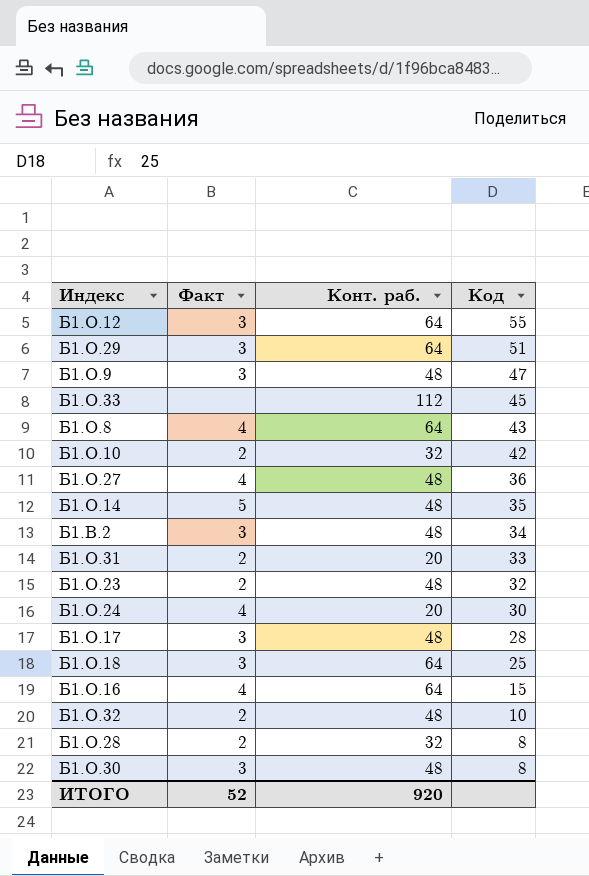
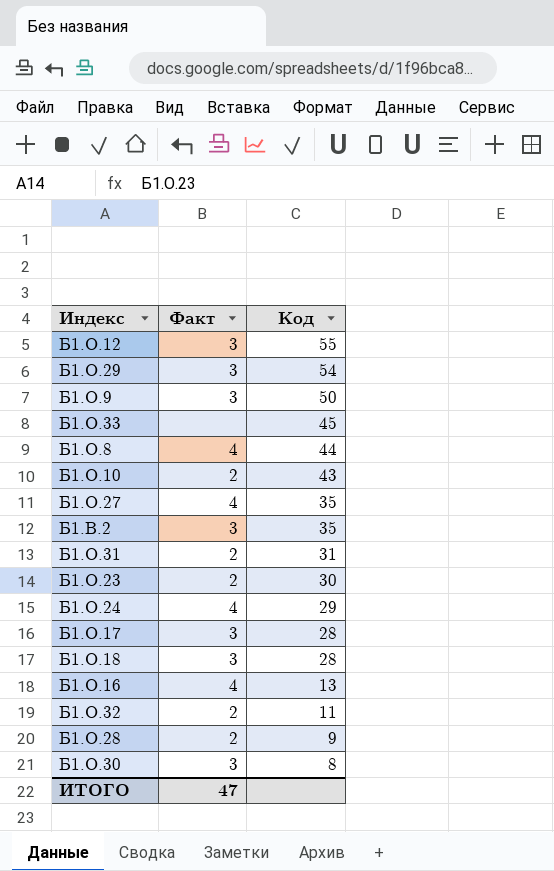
column Конт. раб. | position: 3 -> none
row Б1.О.14: 5 | 48 | 35 -> none
Б1.О.29 | Код: 51 -> 54
Б1.О.9 | Код: 47 -> 50
Б1.О.8 | Код: 43 -> 44
Б1.О.10 | Код: 42 -> 43
Б1.О.27 | Код: 36 -> 35
Б1.В.2 | Код: 34 -> 35
Б1.О.31 | Код: 33 -> 31
Б1.О.23 | Код: 32 -> 30
Б1.О.24 | Код: 30 -> 29
Б1.О.18 | Код: 25 -> 28
Б1.О.16 | Код: 15 -> 13
Б1.О.32 | Код: 10 -> 11
Б1.О.28 | Код: 8 -> 9
ИТОГО | Факт: 52 -> 47

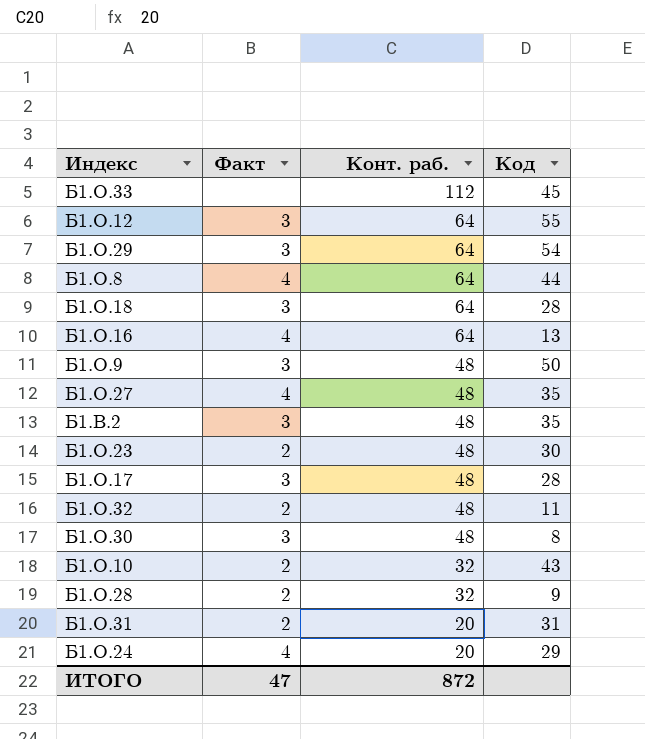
row order: Код descending -> Конт. раб. descending
column Конт. раб. | position: none -> 3

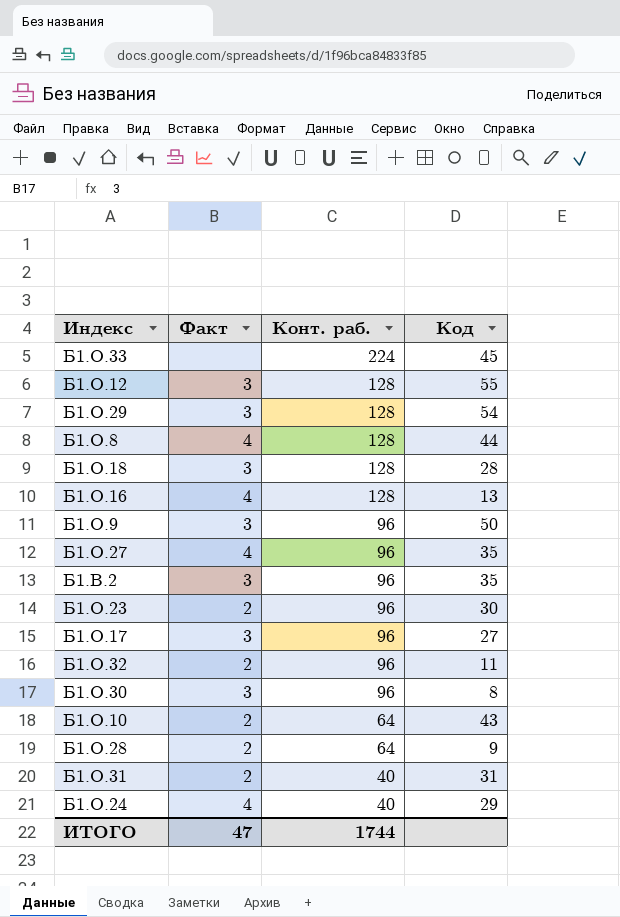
Б1.О.33 | Конт. раб.: 112 -> 224
Б1.О.12 | Конт. раб.: 64 -> 128
Б1.О.29 | Конт. раб.: 64 -> 128
Б1.О.8 | Конт. раб.: 64 -> 128
Б1.О.18 | Конт. раб.: 64 -> 128
Б1.О.16 | Конт. раб.: 64 -> 128
Б1.О.9 | Конт. раб.: 48 -> 96
Б1.О.27 | Конт. раб.: 48 -> 96
Б1.В.2 | Конт. раб.: 48 -> 96
Б1.О.23 | Конт. раб.: 48 -> 96
Б1.О.17 | Конт. раб.: 48 -> 96
Б1.О.17 | Код: 28 -> 27
Б1.О.32 | Конт. раб.: 48 -> 96
Б1.О.30 | Конт. раб.: 48 -> 96
Б1.О.10 | Конт. раб.: 32 -> 64
Б1.О.28 | Конт. раб.: 32 -> 64
Б1.О.31 | Конт. раб.: 20 -> 40
Б1.О.24 | Конт. раб.: 20 -> 40
ИТОГО | Конт. раб.: 872 -> 1744

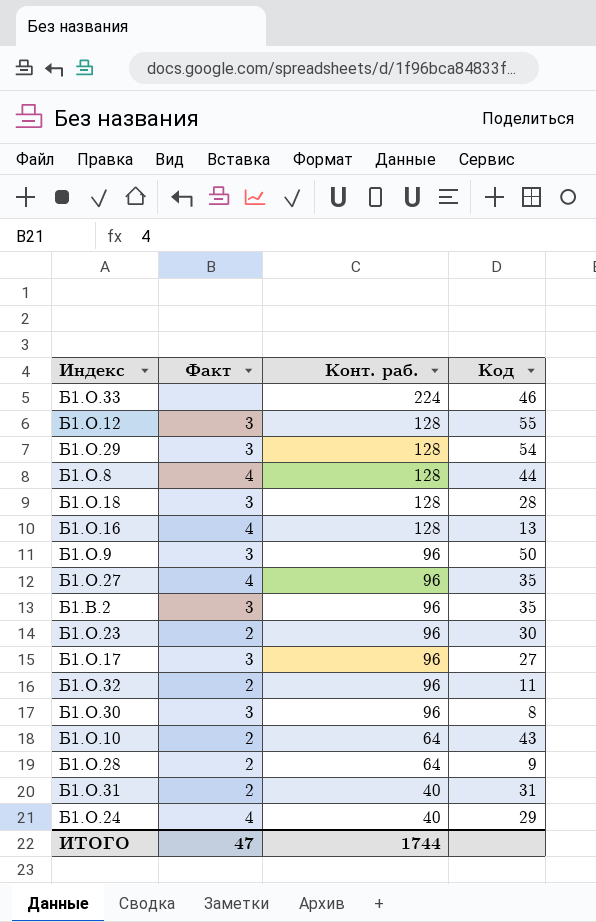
Б1.О.33 | Код: 45 -> 46

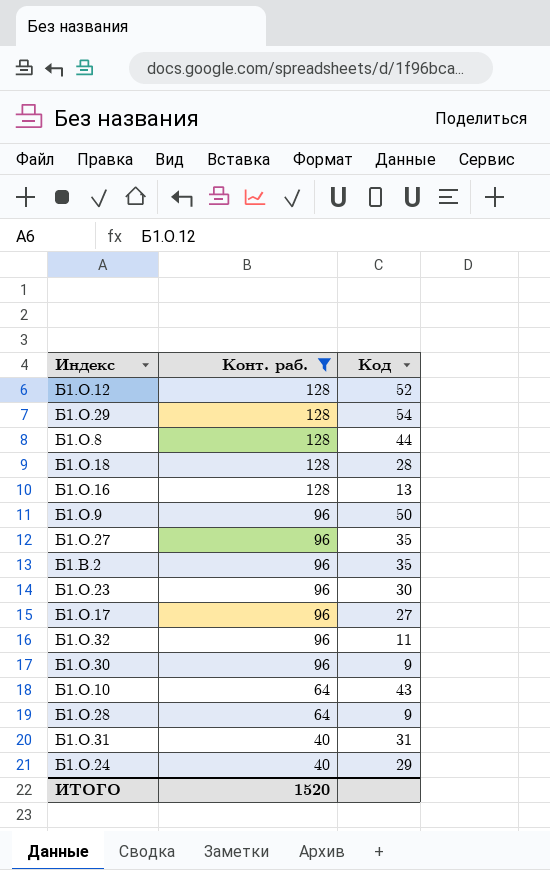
filter: none -> Конт. раб. != 224
column Факт | position: 2 -> none
Б1.О.12 | Код: 55 -> 52
Б1.О.30 | Код: 8 -> 9
ИТОГО | Конт. раб.: 1744 -> 1520

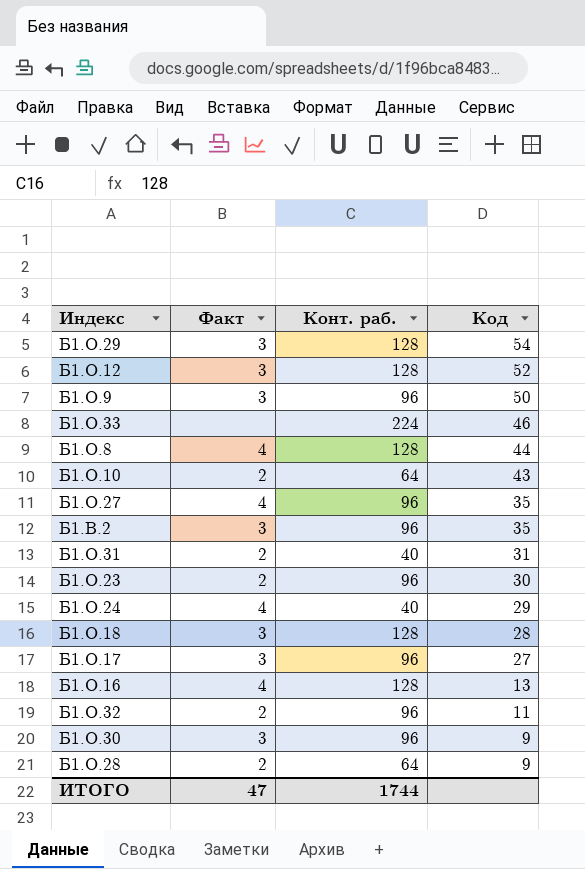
filter: Конт. раб. != 224 -> none
row order: Конт. раб. descending -> Код descending
column Факт | position: none -> 2
ИТОГО | Конт. раб.: 1520 -> 1744

